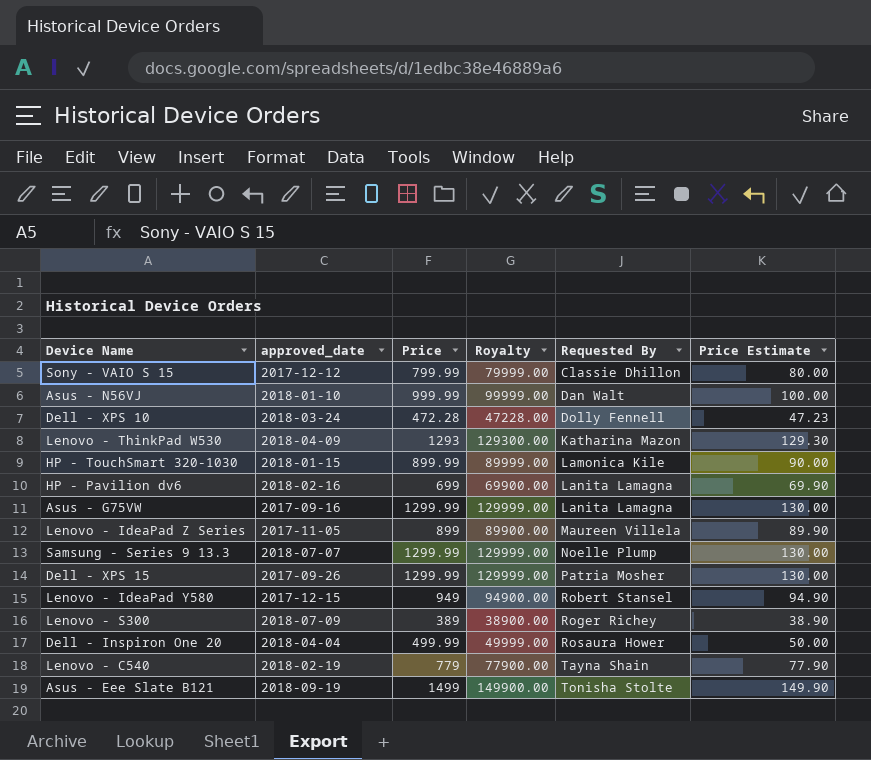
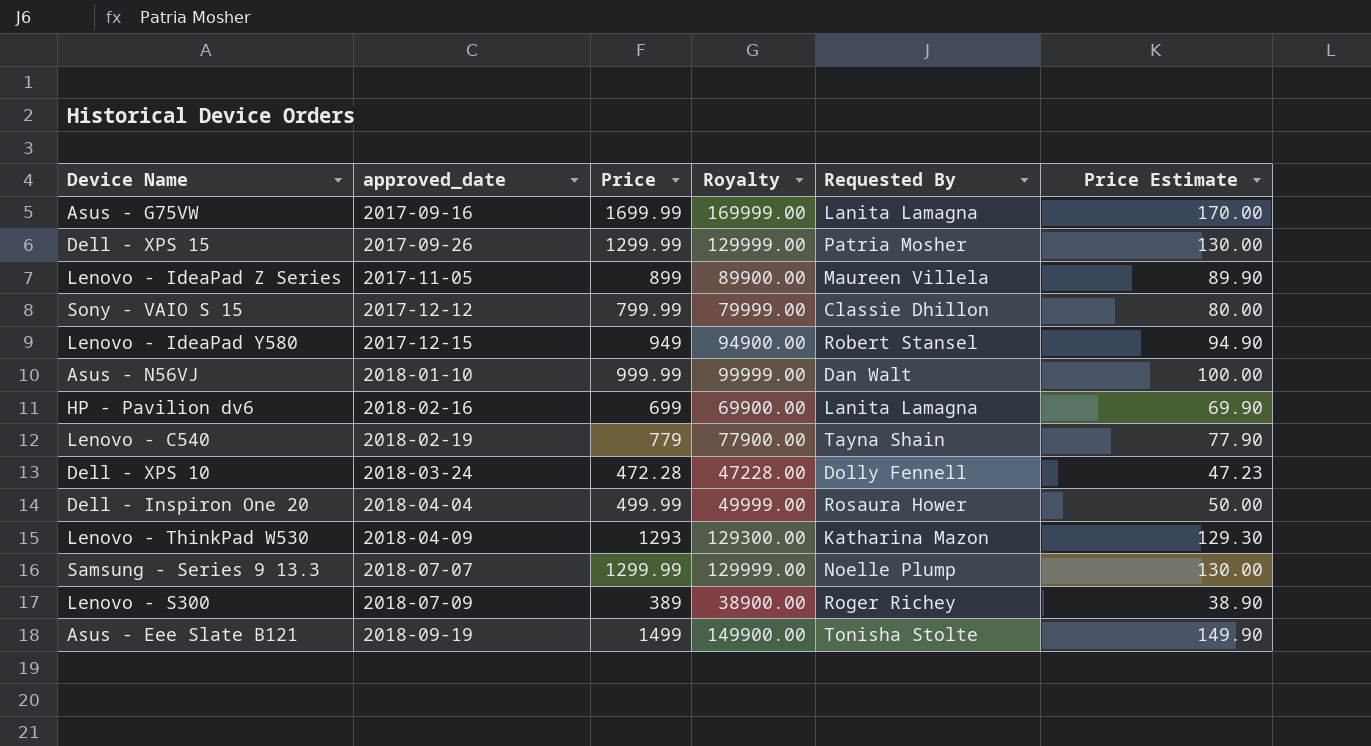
row order: Requested By ascending -> approved_date ascending
row HP - TouchSmart 320-1030: 2018-01-15 | 899.99 | 89999.00 | Lamonica Kile | 90.00 -> none
Asus - G75VW | Price: 1299.99 -> 1699.99
Asus - G75VW | Royalty: 129999.00 -> 169999.00
Asus - G75VW | Price Estimate: 130.00 -> 170.00

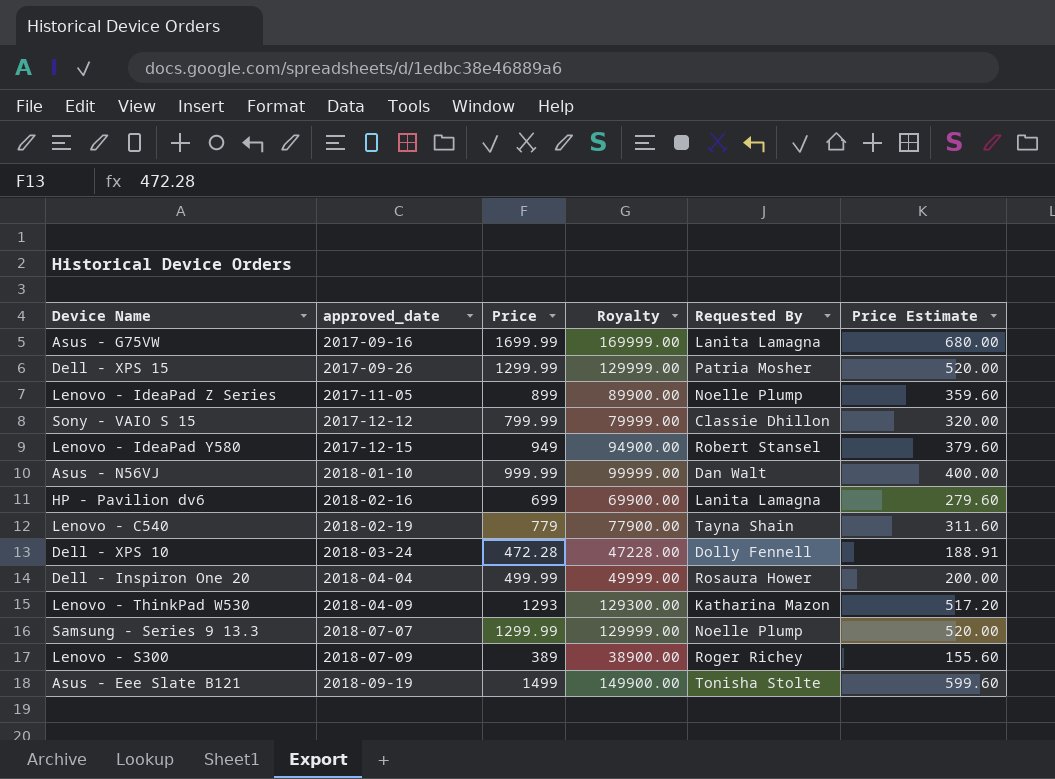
column Price Estimate | formula: [Price] * 0.1 -> [Price] * 0.4
Lenovo - IdeaPad Z Series | Requested By: Maureen Villela -> Noelle Plump

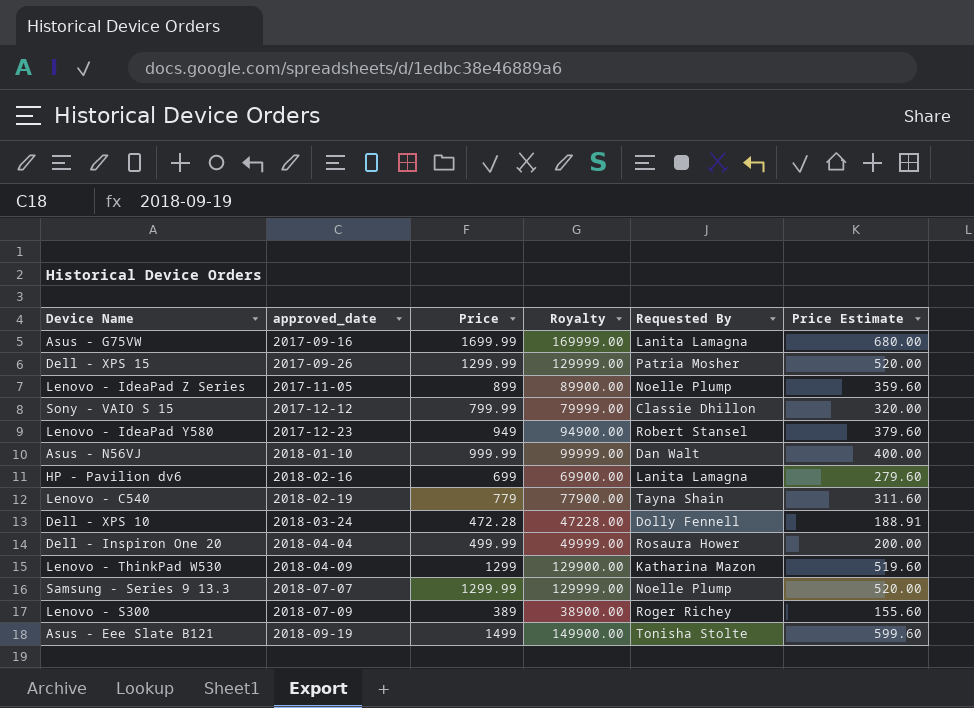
Lenovo - IdeaPad Y580 | approved_date: 2017-12-15 -> 2017-12-23
Lenovo - ThinkPad W530 | Price: 1293 -> 1299
Lenovo - ThinkPad W530 | Royalty: 129300.00 -> 129900.00
Lenovo - ThinkPad W530 | Price Estimate: 517.20 -> 519.60

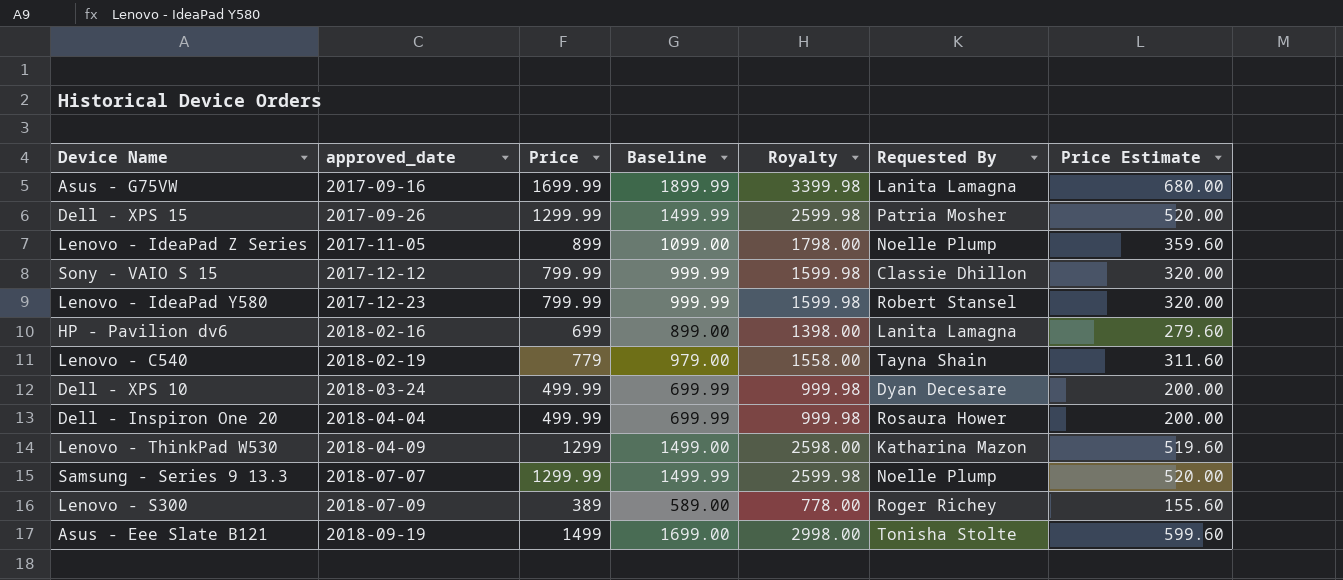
column Baseline | formula: none -> [Price] + 200
column Royalty | formula: [Price] * 100 -> [Price] * 2
row Asus - N56VJ: 2018-01-10 | 999.99 | 99999.00 | Dan Walt | 400.00 -> none
Lenovo - IdeaPad Y580 | Price: 949 -> 799.99
Lenovo - IdeaPad Y580 | Price Estimate: 379.60 -> 320.00
Dell - XPS 10 | Price: 472.28 -> 499.99
Dell - XPS 10 | Requested By: Dolly Fennell -> Dyan Decesare
Dell - XPS 10 | Price Estimate: 188.91 -> 200.00

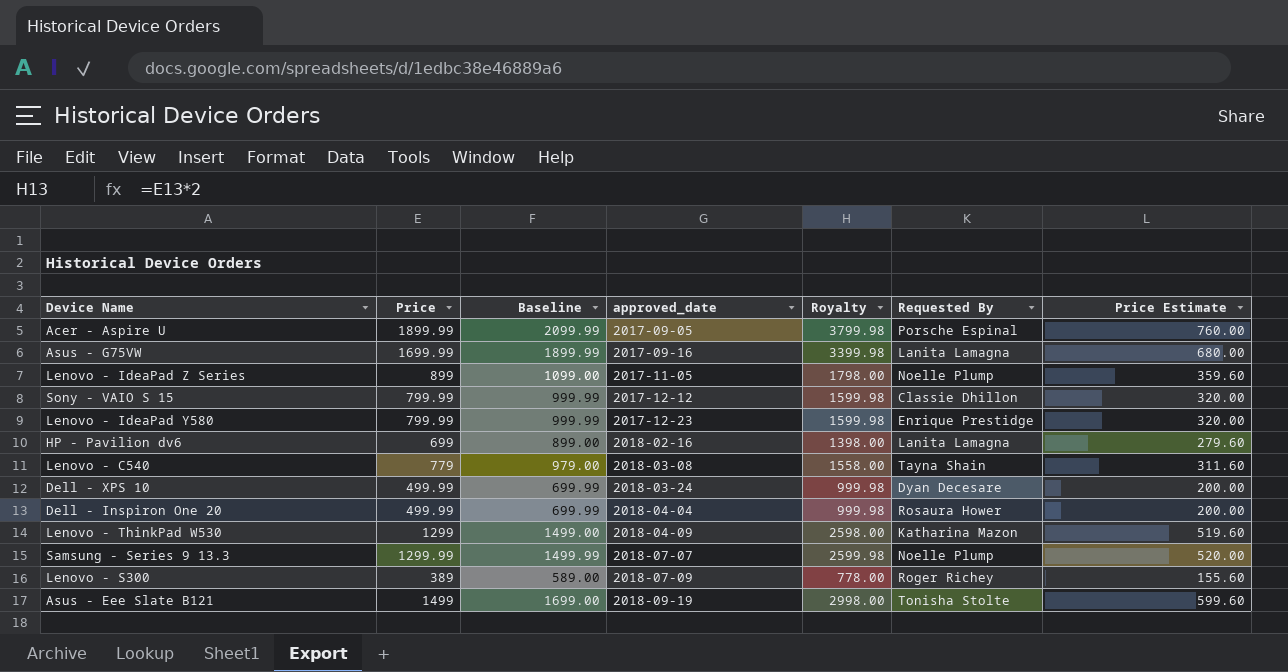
column approved_date | position: 2 -> 4
row Dell - XPS 15: 2017-09-26 | 1299.99 | 1499.99 | 2599.98 | Patria Mosher | 520.00 -> none
row Acer - Aspire U: none -> 1899.99 | 2099.99 | 2017-09-05 | 3799.98 | Porsche Espinal | 760.00
Lenovo - IdeaPad Y580 | Requested By: Robert Stansel -> Enrique Prestidge
Lenovo - C540 | approved_date: 2018-02-19 -> 2018-03-08

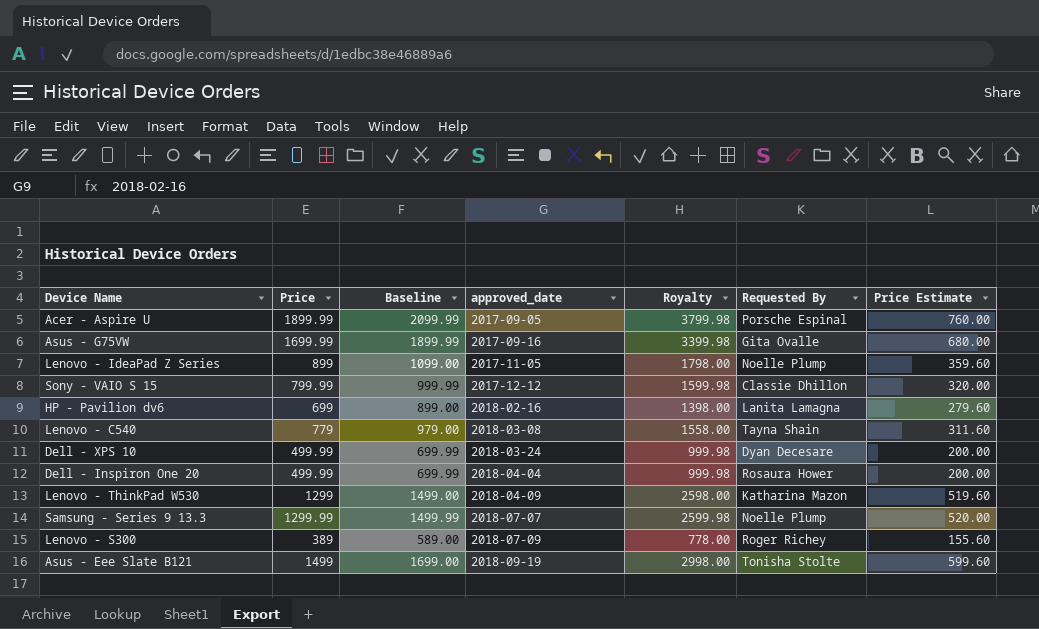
row Lenovo - IdeaPad Y580: 799.99 | 999.99 | 2017-12-23 | 1599.98 | Enrique Prestidge | 320.00 -> none
Asus - G75VW | Requested By: Lanita Lamagna -> Gita Ovalle

